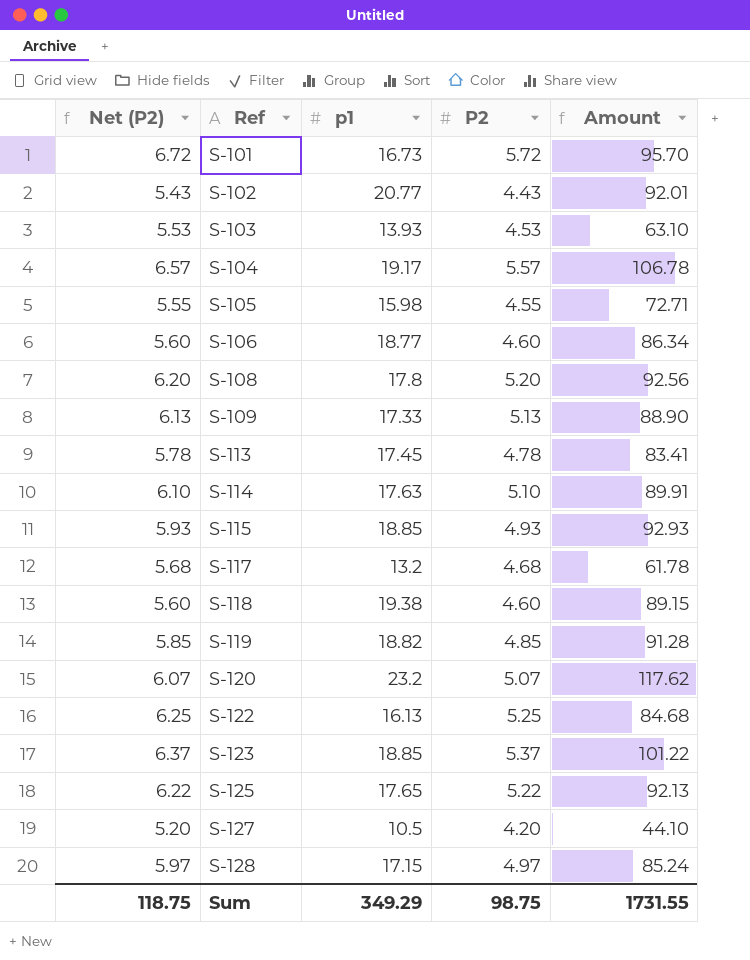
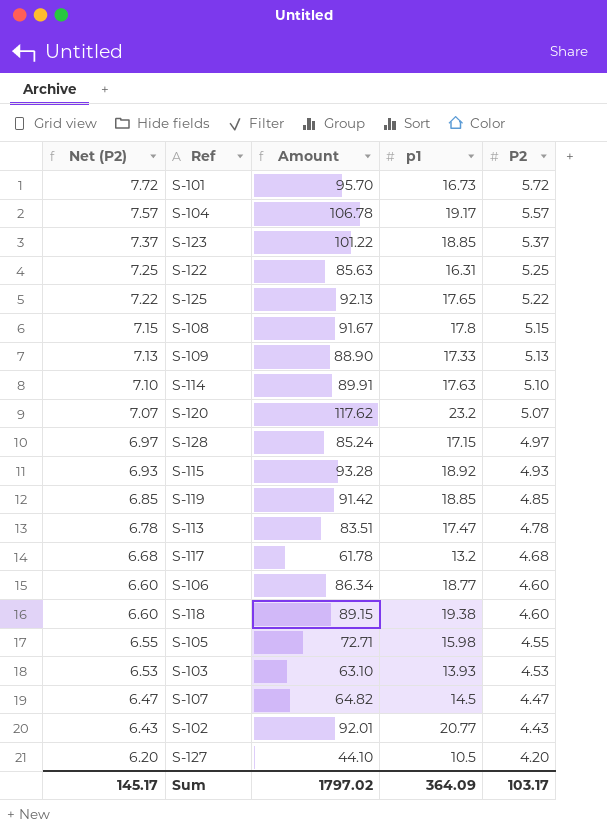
row order: Ref ascending -> Net (P2) descending
column Net (P2) | formula: [P2] + 1 -> [P2] + 2
column Amount | position: 5 -> 3
S-122 | Amount: 84.68 -> 85.63
S-122 | p1: 16.13 -> 16.31
S-108 | Amount: 92.56 -> 91.67
S-108 | P2: 5.20 -> 5.15
S-115 | Amount: 92.93 -> 93.28
S-115 | p1: 18.85 -> 18.92
S-119 | Amount: 91.28 -> 91.42
S-119 | p1: 18.82 -> 18.85
S-113 | Amount: 83.41 -> 83.51
S-113 | p1: 17.45 -> 17.47
row S-107: none -> 6.47 | 64.82 | 14.5 | 4.47
Sum | Net (P2): 118.75 -> 145.17
Sum | Amount: 1731.55 -> 1797.02
Sum | p1: 349.29 -> 364.09
Sum | P2: 98.75 -> 103.17

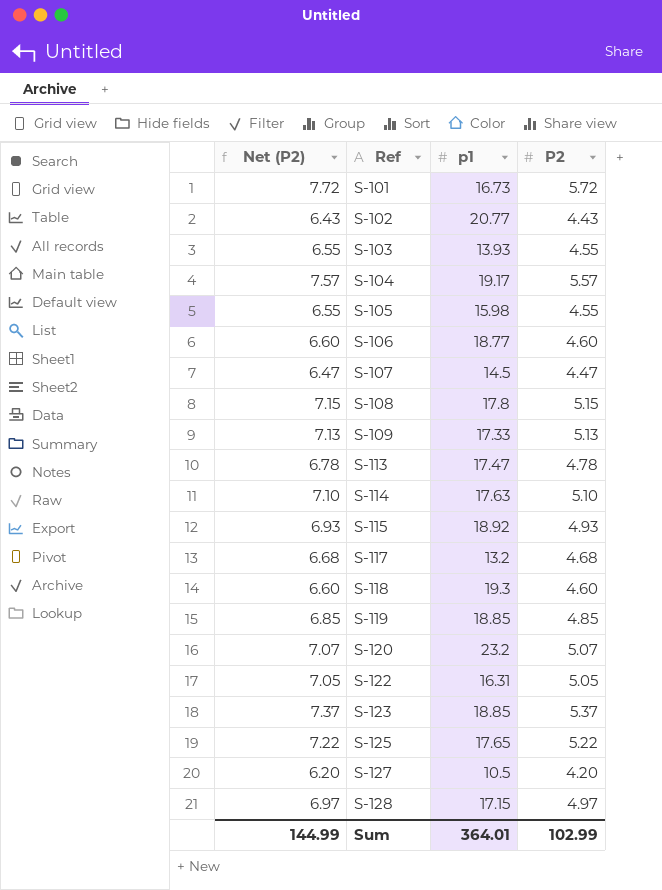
row order: Net (P2) descending -> Ref ascending
column Amount | formula: [p1] * [P2] -> none
S-103 | Net (P2): 6.53 -> 6.55
S-103 | P2: 4.53 -> 4.55
S-118 | p1: 19.38 -> 19.3
S-122 | Net (P2): 7.25 -> 7.05
S-122 | P2: 5.25 -> 5.05
Sum | Net (P2): 145.17 -> 144.99
Sum | p1: 364.09 -> 364.01
Sum | P2: 103.17 -> 102.99

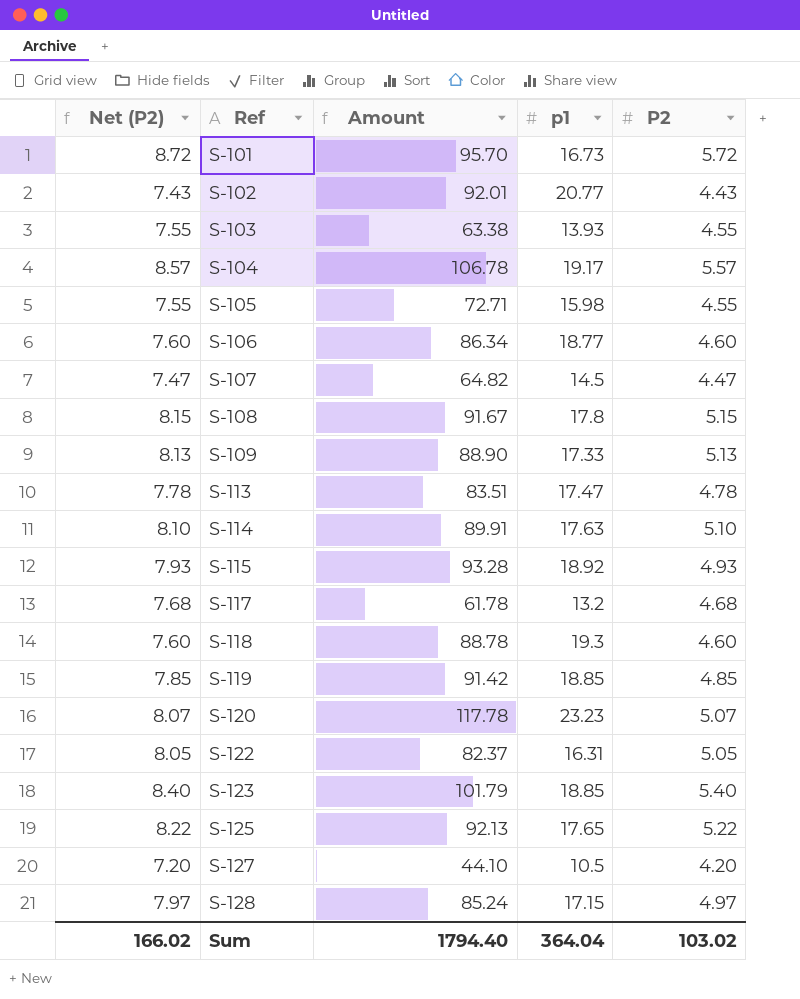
column Net (P2) | formula: [P2] + 2 -> [P2] + 3
column Amount | formula: none -> [p1] * [P2]
S-120 | p1: 23.2 -> 23.23
S-123 | P2: 5.37 -> 5.40
Sum | Net (P2): 144.99 -> 166.02
Sum | p1: 364.01 -> 364.04
Sum | P2: 102.99 -> 103.02

